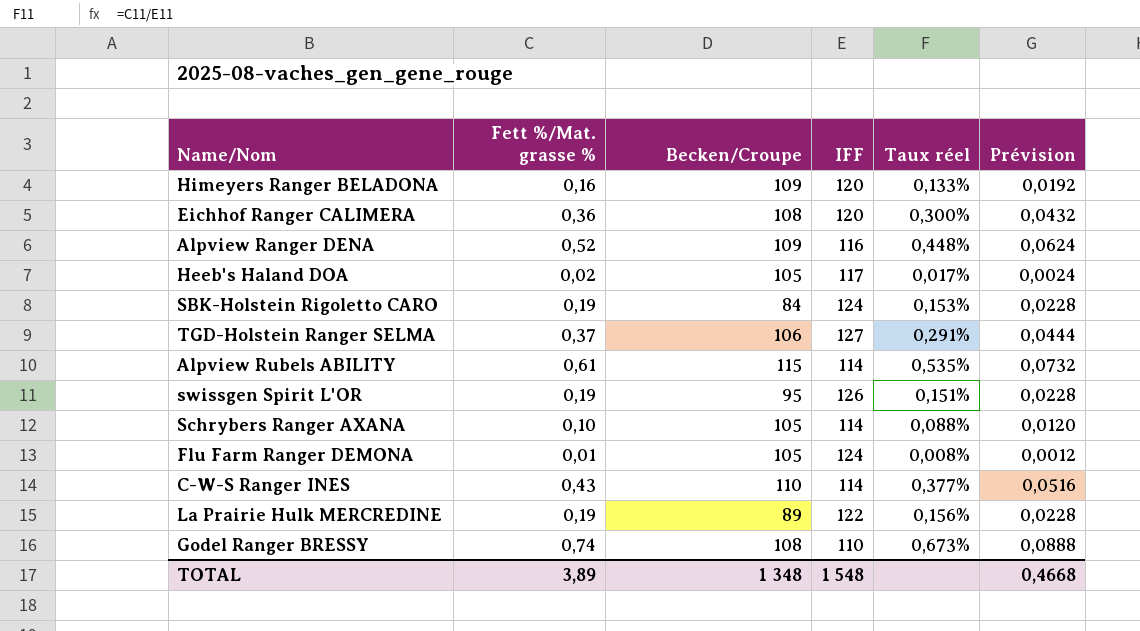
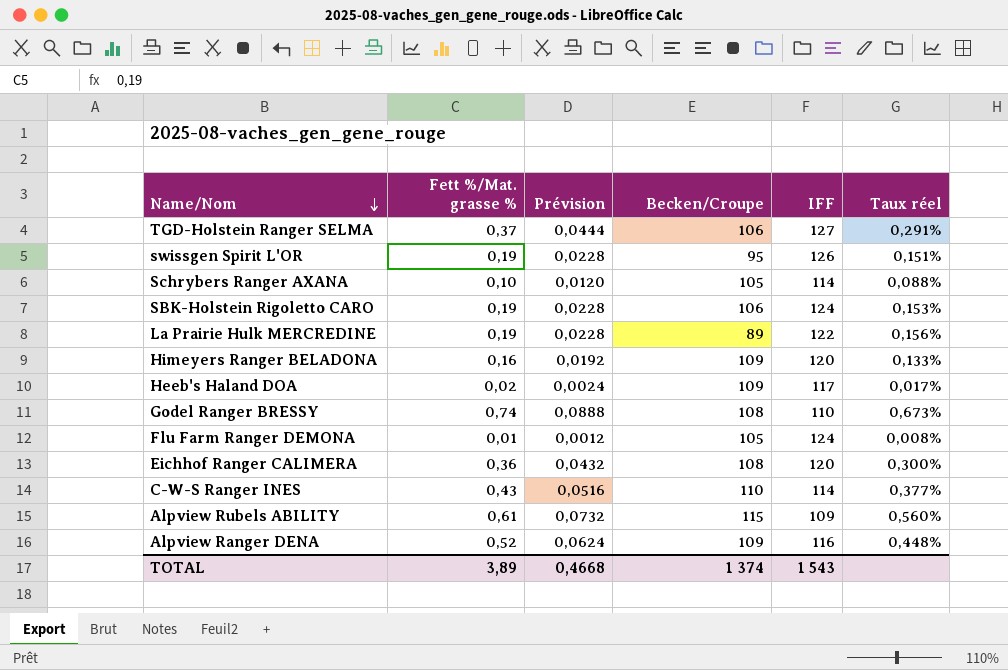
row order: none -> Name/Nom descending
column Prévision | position: 6 -> 3
SBK-Holstein Rigoletto CARO | Becken/Croupe: 84 -> 106
Heeb's Haland DOA | Becken/Croupe: 105 -> 109
Alpview Rubels ABILITY | IFF: 114 -> 109
Alpview Rubels ABILITY | Taux réel: 0,535% -> 0,560%
TOTAL | Becken/Croupe: 1 348 -> 1 374
TOTAL | IFF: 1 548 -> 1 543

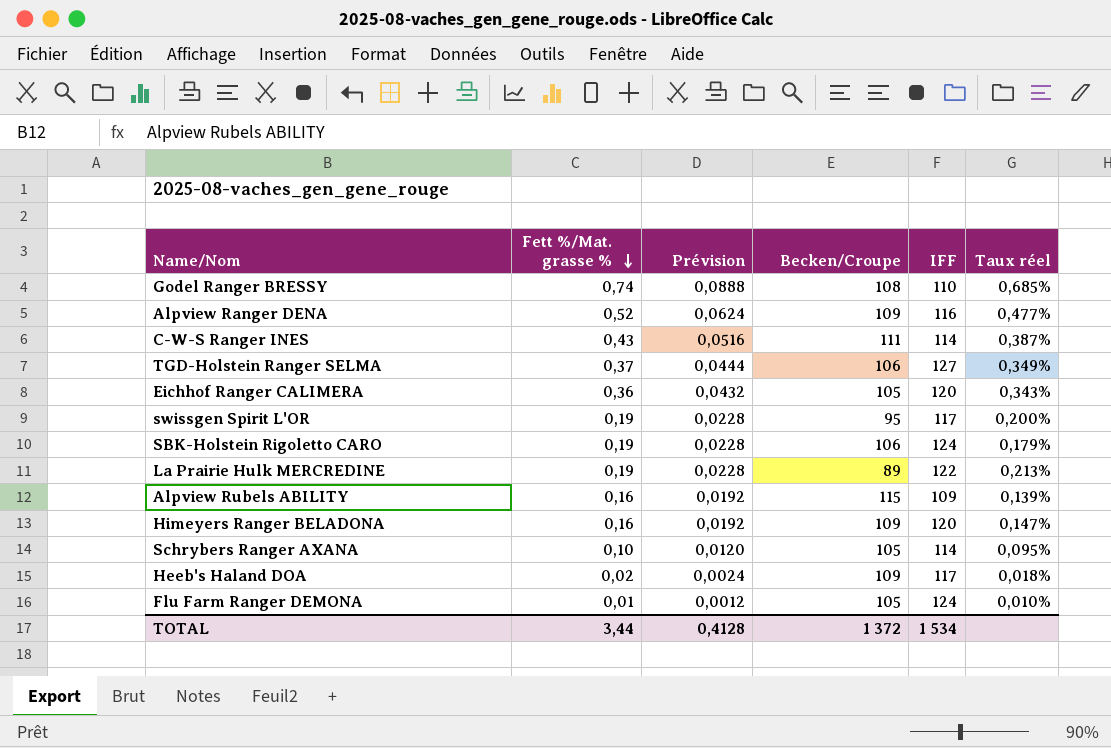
row order: Name/Nom descending -> Fett %/Mat. grasse % descending
column Taux réel | formula: [Fett %/Mat. grasse %] / [IFF] -> [Fett %/Mat. grasse %] / [Becken/Croupe]
C-W-S Ranger INES | Becken/Croupe: 110 -> 111
Eichhof Ranger CALIMERA | Becken/Croupe: 108 -> 105
swissgen Spirit L'OR | IFF: 126 -> 117
Alpview Rubels ABILITY | Fett %/Mat. grasse %: 0,61 -> 0,16
Alpview Rubels ABILITY | Prévision: 0,0732 -> 0,0192
TOTAL | Fett %/Mat. grasse %: 3,89 -> 3,44
TOTAL | Prévision: 0,4668 -> 0,4128
TOTAL | Becken/Croupe: 1 374 -> 1 372
TOTAL | IFF: 1 543 -> 1 534

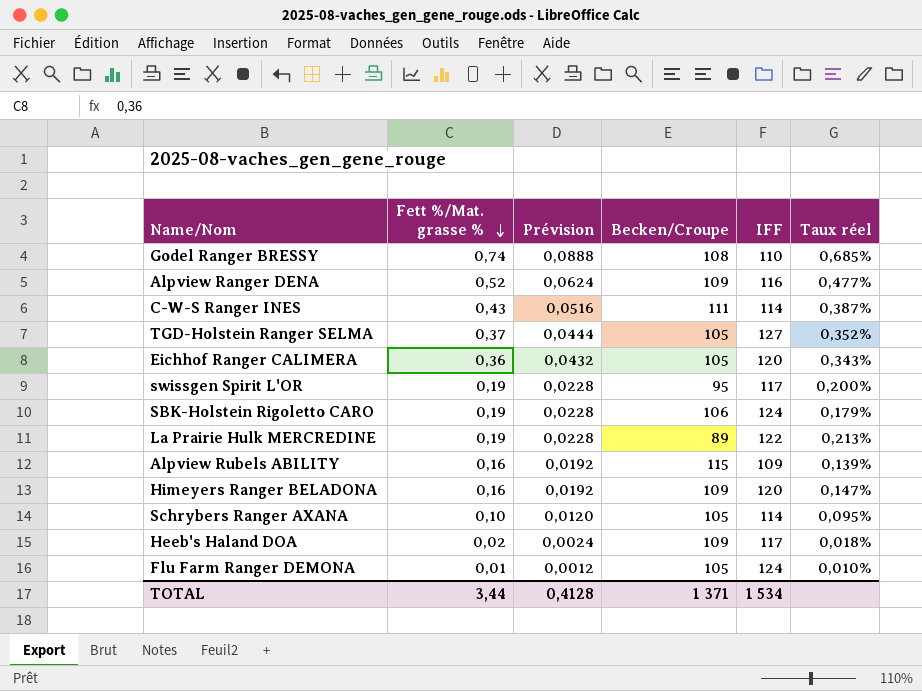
TGD-Holstein Ranger SELMA | Becken/Croupe: 106 -> 105
TGD-Holstein Ranger SELMA | Taux réel: 0,349% -> 0,352%
TOTAL | Becken/Croupe: 1 372 -> 1 371

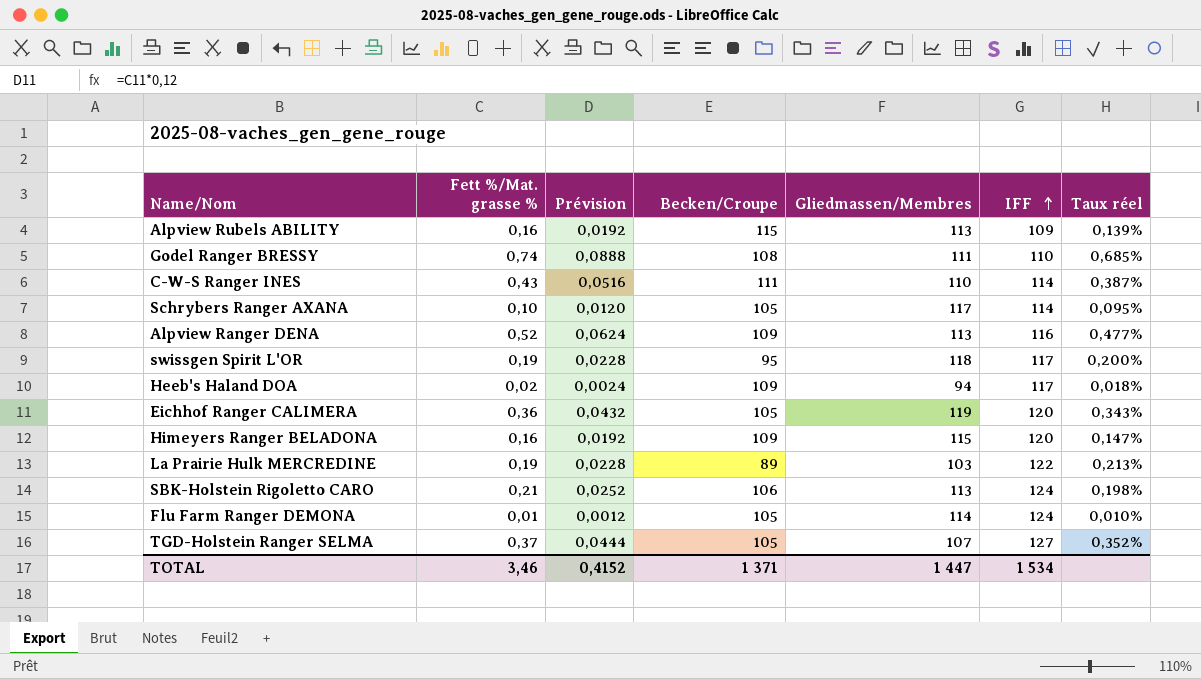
row order: Fett %/Mat. grasse % descending -> IFF ascending
column Gliedmassen/Membres | position: none -> 5
SBK-Holstein Rigoletto CARO | Fett %/Mat. grasse %: 0,19 -> 0,21
SBK-Holstein Rigoletto CARO | Prévision: 0,0228 -> 0,0252
SBK-Holstein Rigoletto CARO | Taux réel: 0,179% -> 0,198%
TOTAL | Fett %/Mat. grasse %: 3,44 -> 3,46
TOTAL | Prévision: 0,4128 -> 0,4152

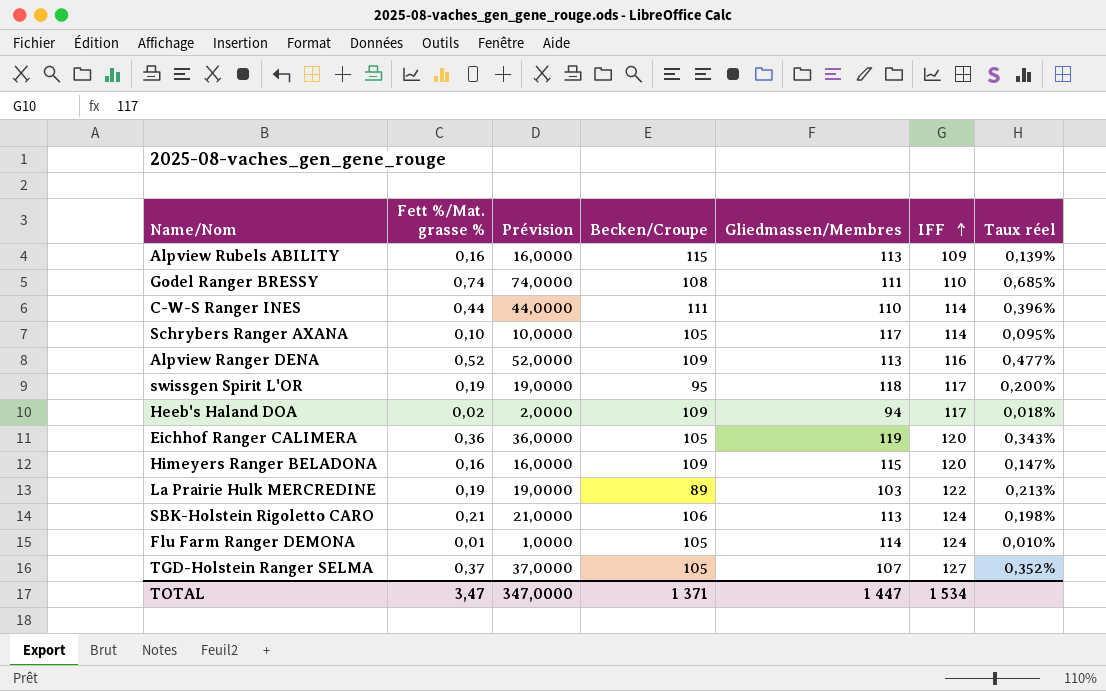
column Prévision | formula: [Fett %/Mat. grasse %] * 0,12 -> [Fett %/Mat. grasse %] * 100
C-W-S Ranger INES | Fett %/Mat. grasse %: 0,43 -> 0,44
C-W-S Ranger INES | Taux réel: 0,387% -> 0,396%
TOTAL | Fett %/Mat. grasse %: 3,46 -> 3,47
TOTAL | Prévision: 0,4152 -> 347,0000

